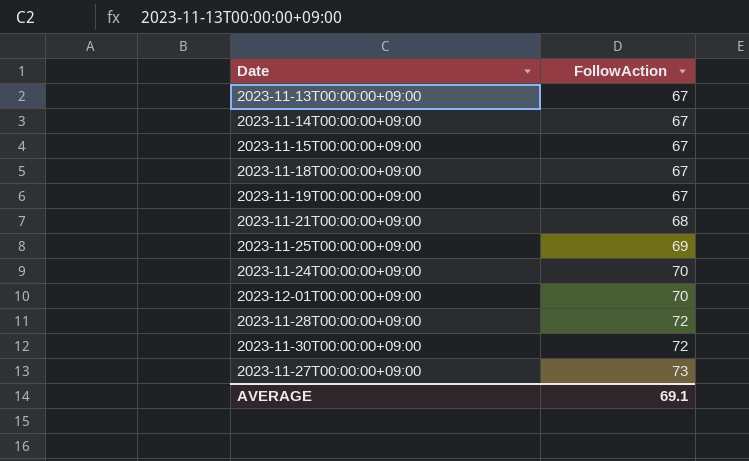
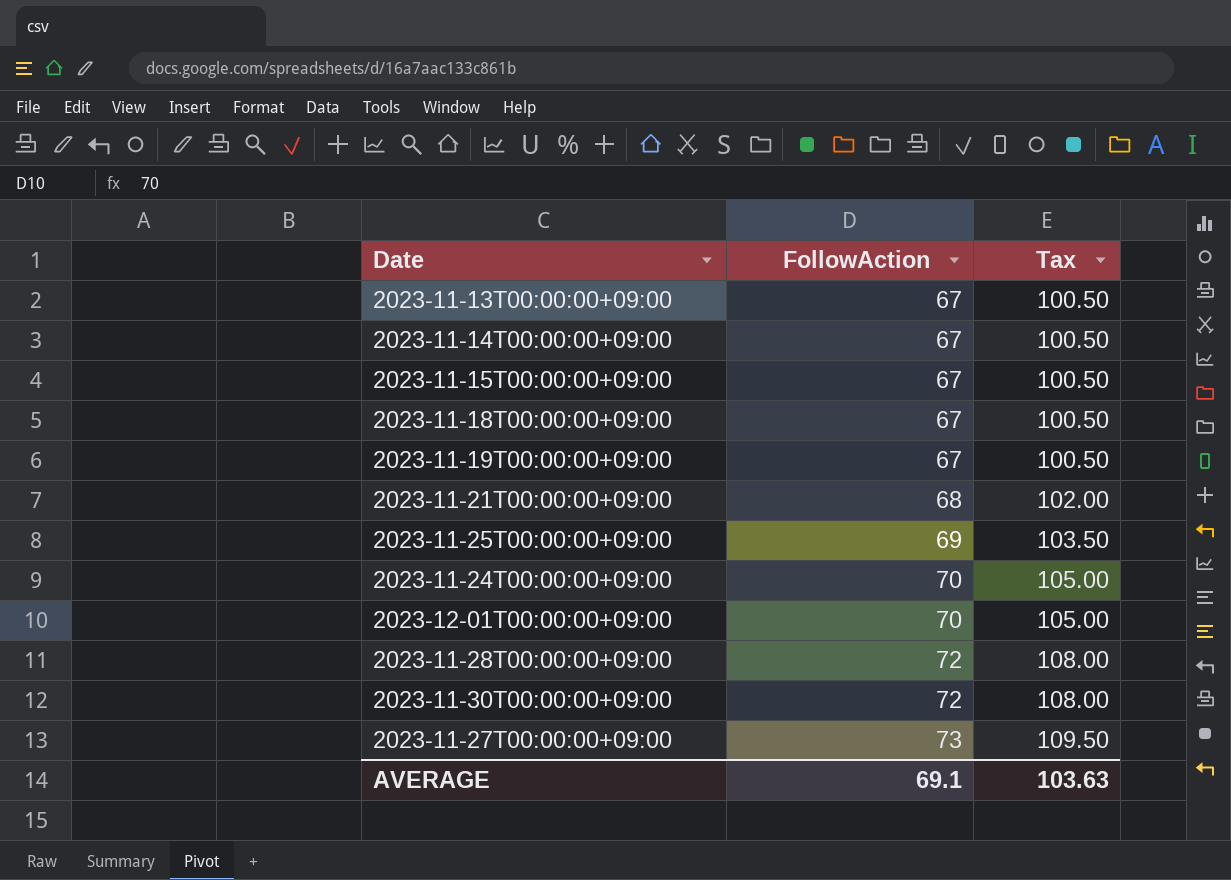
column Tax | formula: none -> [FollowAction] * 1.5

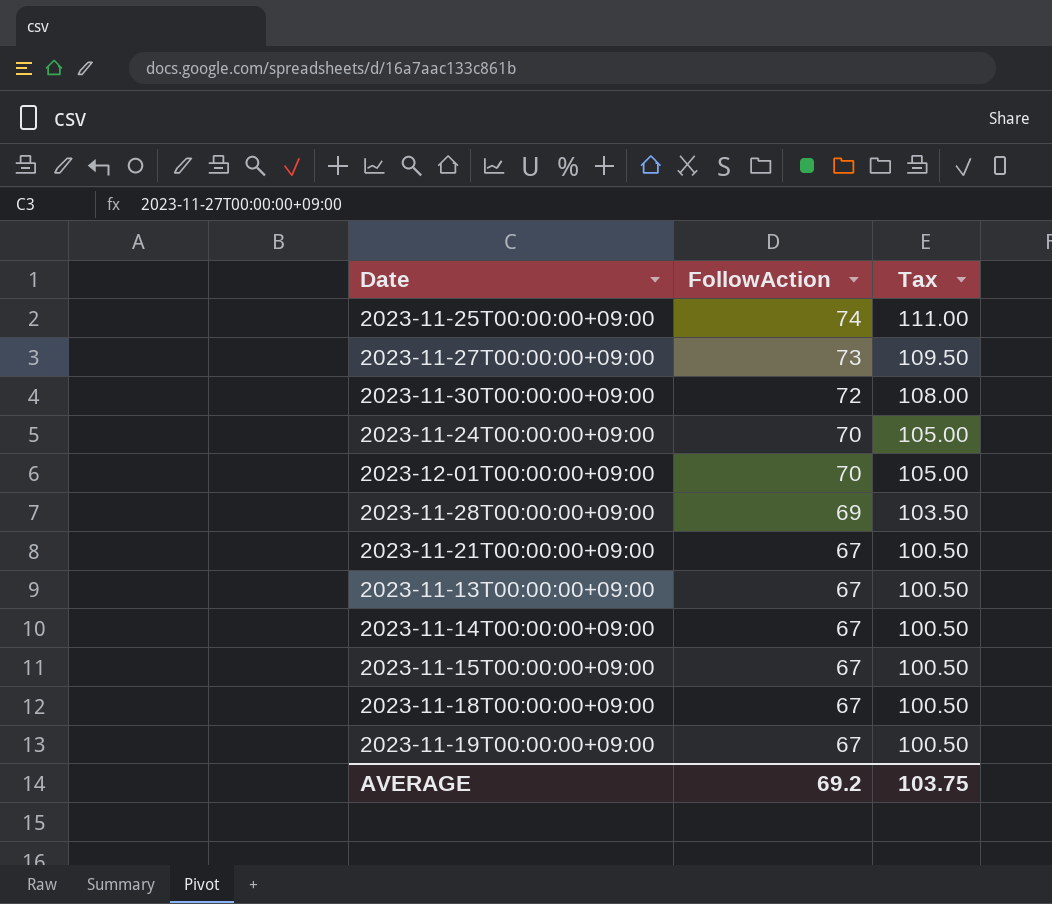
row order: FollowAction ascending -> FollowAction descending
2023-11-25T00:00:00+09:00 | FollowAction: 69 -> 74
2023-11-25T00:00:00+09:00 | Tax: 103.50 -> 111.00
2023-11-28T00:00:00+09:00 | FollowAction: 72 -> 69
2023-11-28T00:00:00+09:00 | Tax: 108.00 -> 103.50
2023-11-21T00:00:00+09:00 | FollowAction: 68 -> 67
2023-11-21T00:00:00+09:00 | Tax: 102.00 -> 100.50
AVERAGE | FollowAction: 69.1 -> 69.2
AVERAGE | Tax: 103.63 -> 103.75

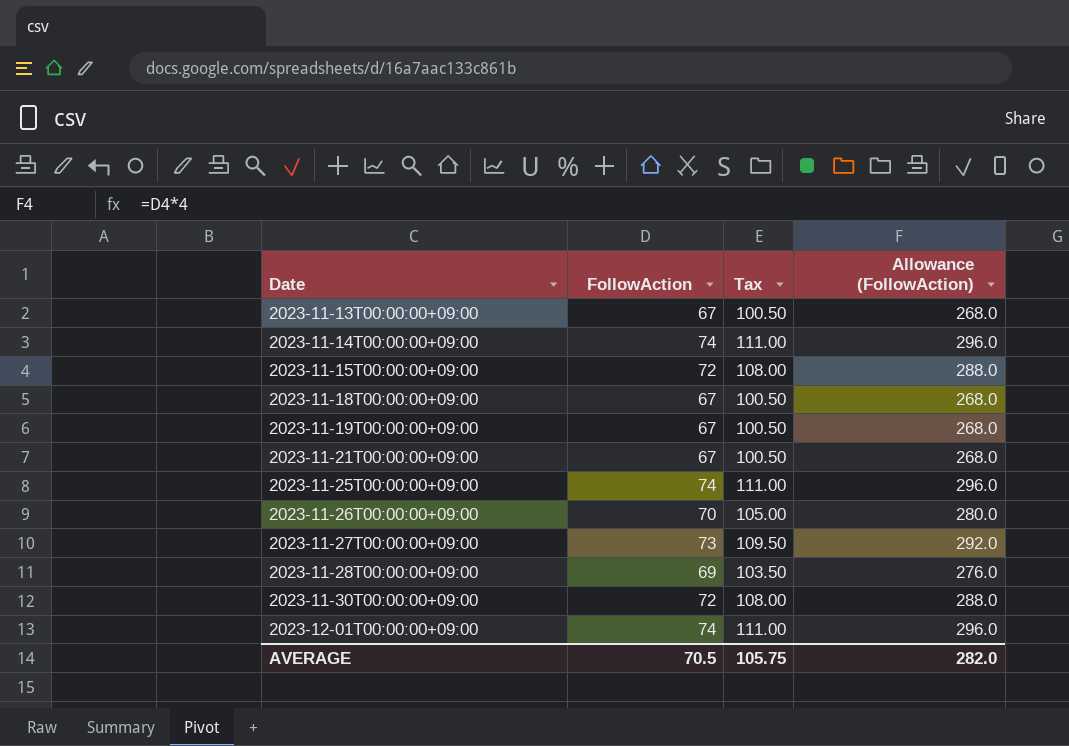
row order: FollowAction descending -> Date ascending
column Allowance (FollowAction) | formula: none -> [FollowAction] * 4
row 2023-11-24T00:00:00+09:00: 70 | 105.00 -> none
2023-11-14T00:00:00+09:00 | FollowAction: 67 -> 74
2023-11-14T00:00:00+09:00 | Tax: 100.50 -> 111.00
2023-11-15T00:00:00+09:00 | FollowAction: 67 -> 72
2023-11-15T00:00:00+09:00 | Tax: 100.50 -> 108.00
row 2023-11-26T00:00:00+09:00: none -> 70 | 105.00 | 280.0
2023-12-01T00:00:00+09:00 | FollowAction: 70 -> 74
2023-12-01T00:00:00+09:00 | Tax: 105.00 -> 111.00
AVERAGE | FollowAction: 69.2 -> 70.5
AVERAGE | Tax: 103.75 -> 105.75

